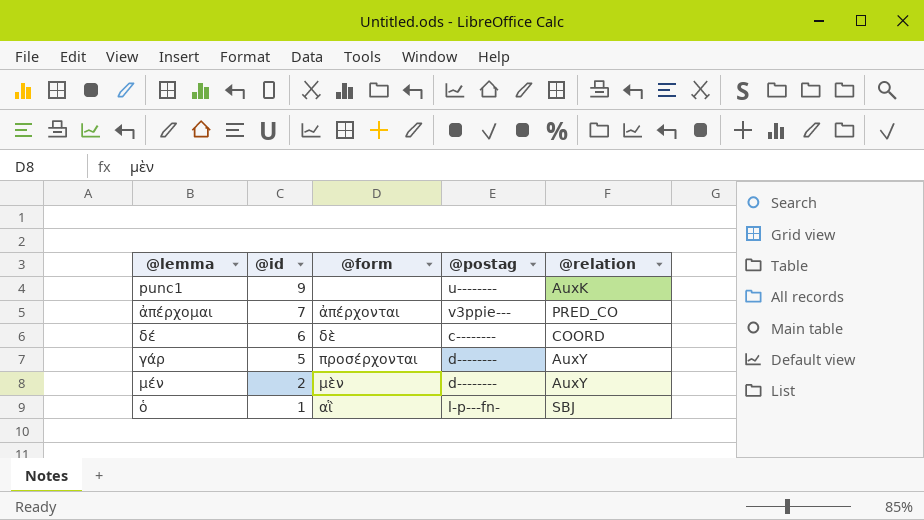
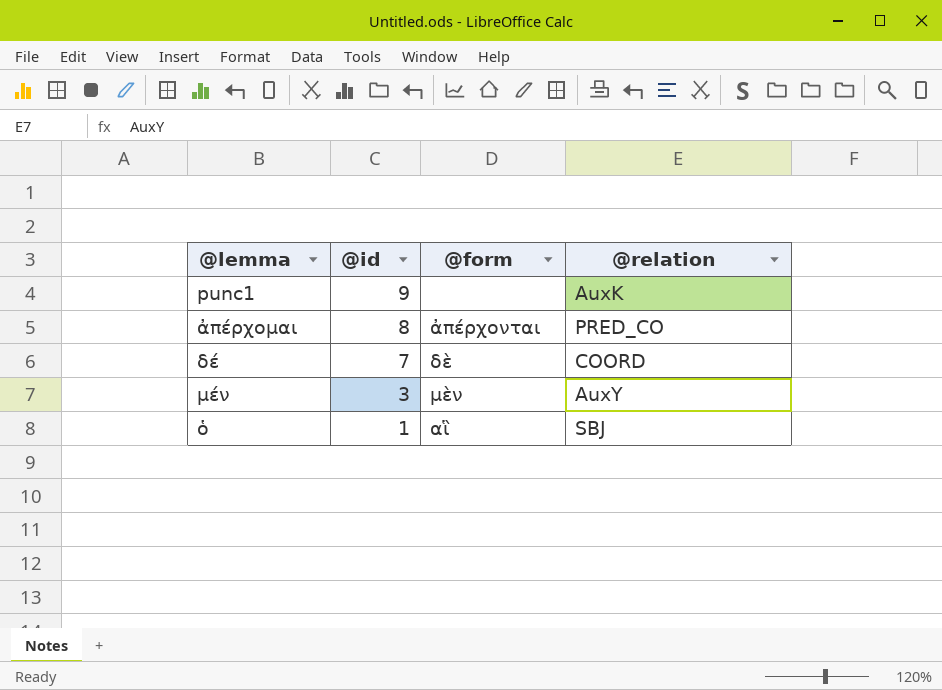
column @postag | position: 4 -> none
row γάρ: 5 | προσέρχονται | d-------- | AuxY -> none
ἀπέρχομαι | @id: 7 -> 8
δέ | @id: 6 -> 7
μέν | @id: 2 -> 3

